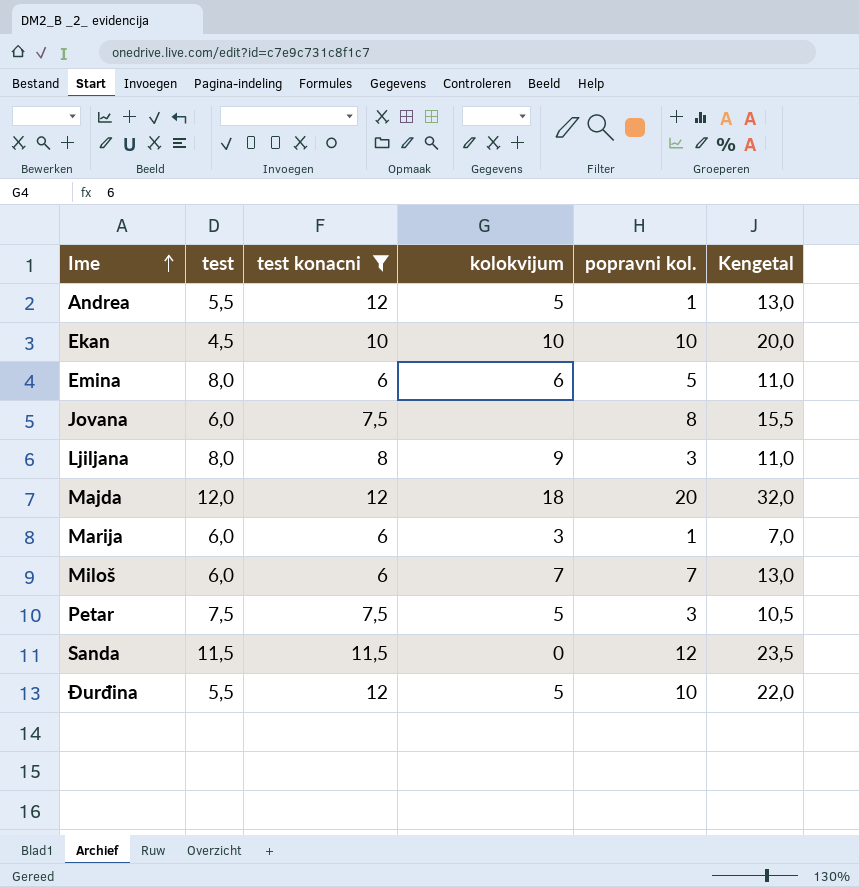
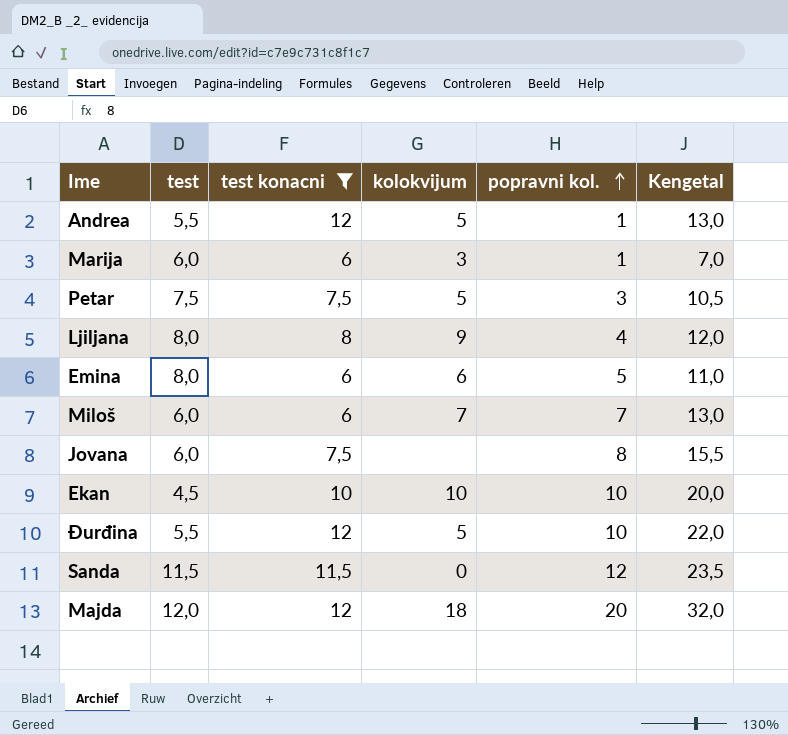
row order: Ime ascending -> popravni kol. ascending
Ljiljana | popravni kol.: 3 -> 4
Ljiljana | Kengetal: 11,0 -> 12,0

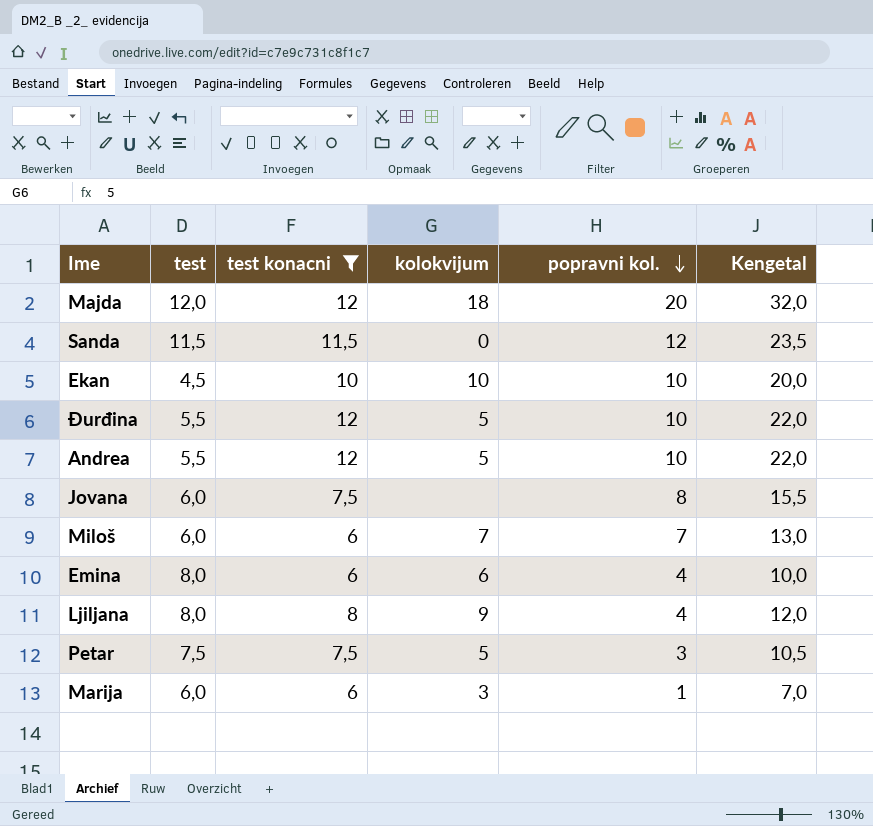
row order: popravni kol. ascending -> popravni kol. descending
Andrea | popravni kol.: 1 -> 10
Andrea | Kengetal: 13,0 -> 22,0
Emina | popravni kol.: 5 -> 4
Emina | Kengetal: 11,0 -> 10,0

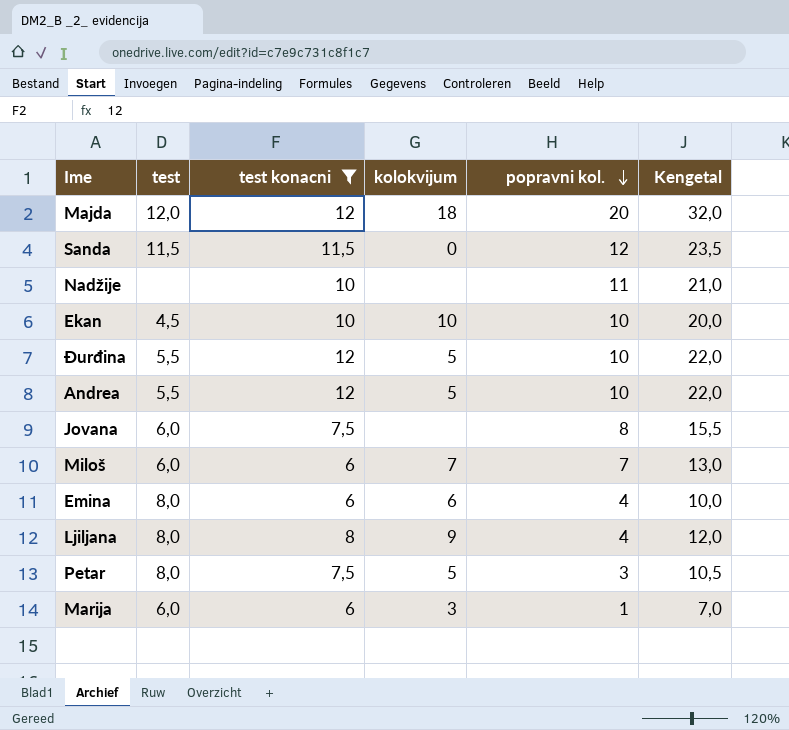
row Nadžije: none -> none | 10 | none | 11 | 21,0
Petar | test: 7,5 -> 8,0

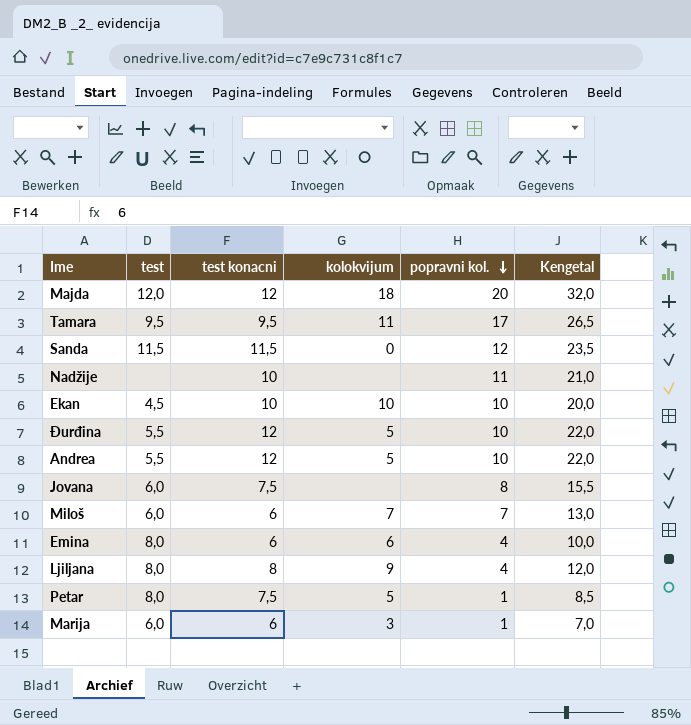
filter: test konacni != 9,5 -> none
Petar | popravni kol.: 3 -> 1
Petar | Kengetal: 10,5 -> 8,5

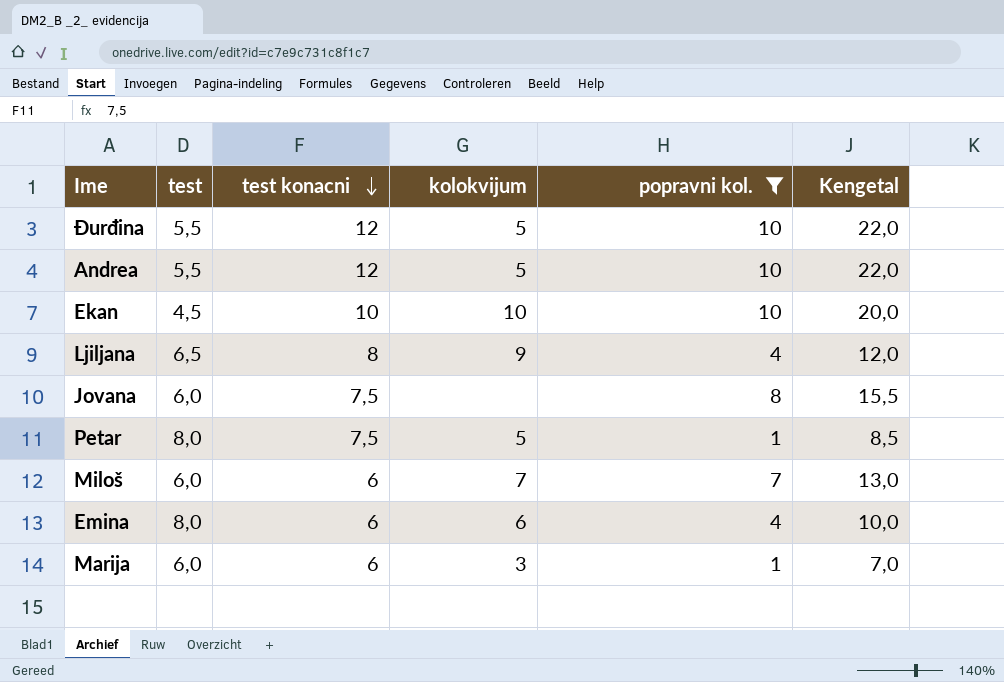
filter: none -> popravni kol. <= 10
row order: popravni kol. descending -> test konacni descending
Ljiljana | test: 8,0 -> 6,5

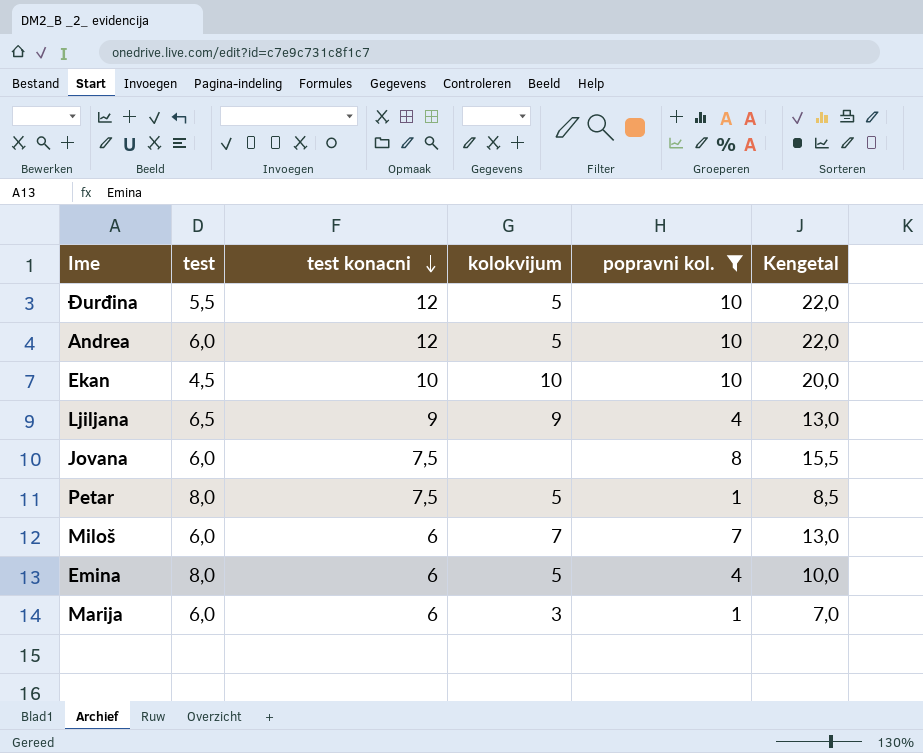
Andrea | test: 5,5 -> 6,0
Ljiljana | test konacni: 8 -> 9
Ljiljana | Kengetal: 12,0 -> 13,0
Emina | kolokvijum: 6 -> 5

